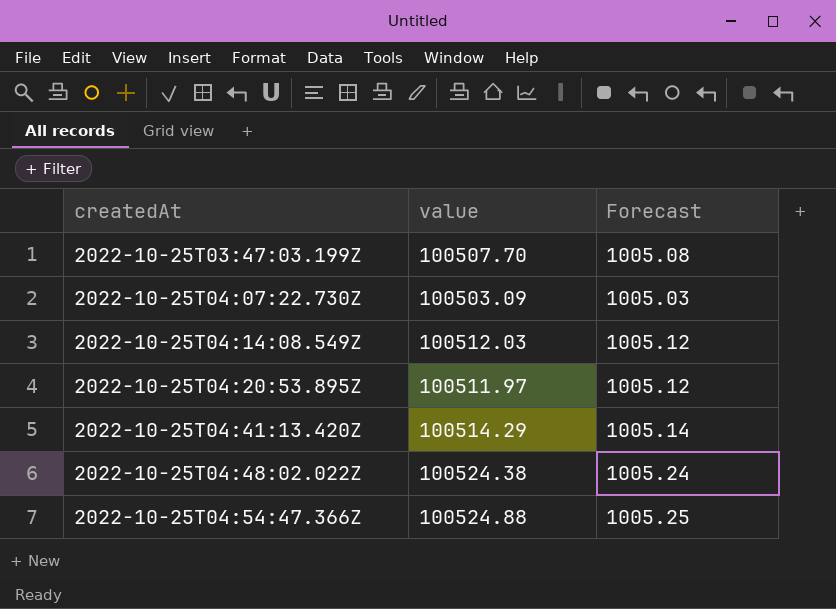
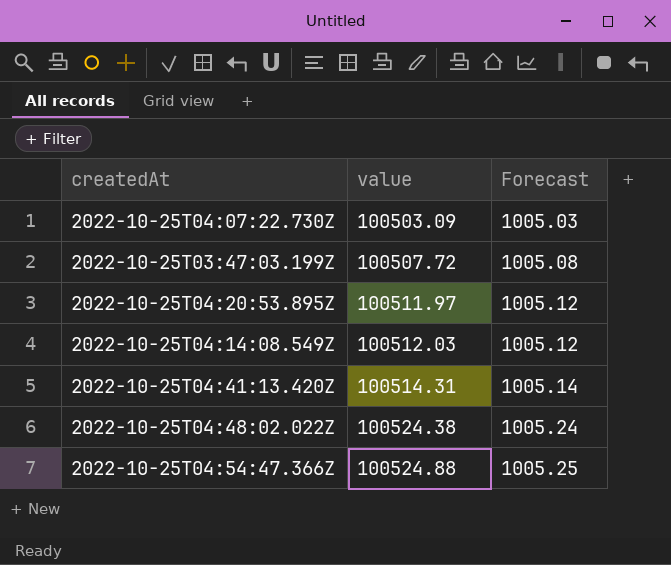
row order: createdAt ascending -> value ascending
2022-10-25T03:47:03.199Z | value: 100507.70 -> 100507.72
2022-10-25T04:41:13.420Z | value: 100514.29 -> 100514.31

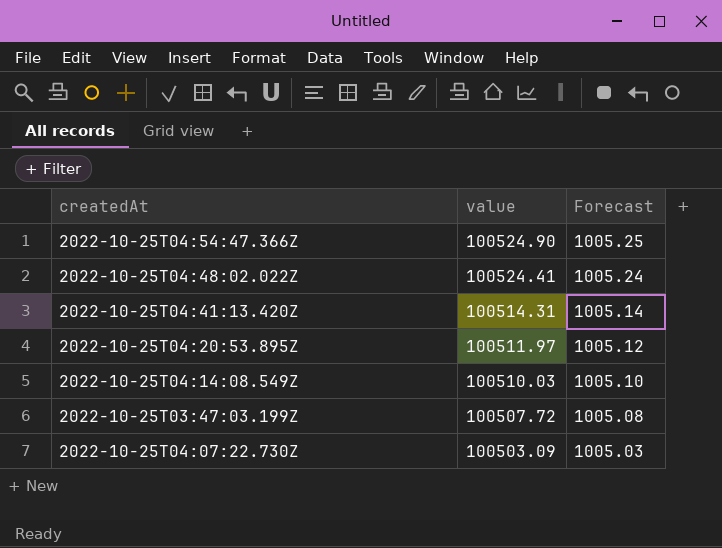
row order: value ascending -> value descending
2022-10-25T04:54:47.366Z | value: 100524.88 -> 100524.90
2022-10-25T04:48:02.022Z | value: 100524.38 -> 100524.41
2022-10-25T04:14:08.549Z | value: 100512.03 -> 100510.03
2022-10-25T04:14:08.549Z | Forecast: 1005.12 -> 1005.10

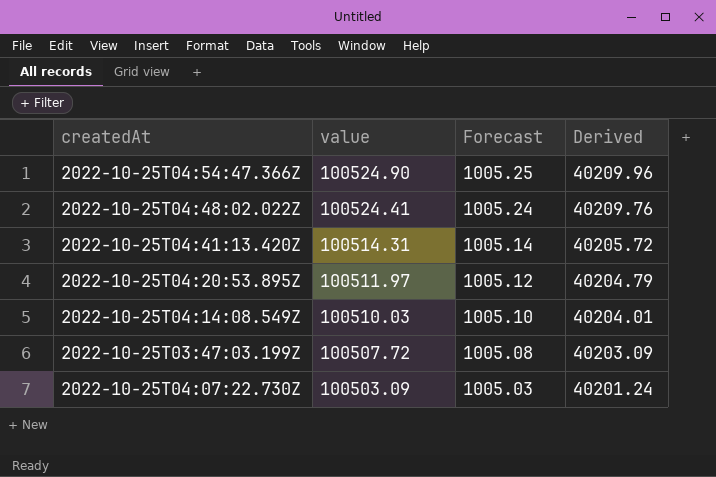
column Derived | formula: none -> [value] * 0.4

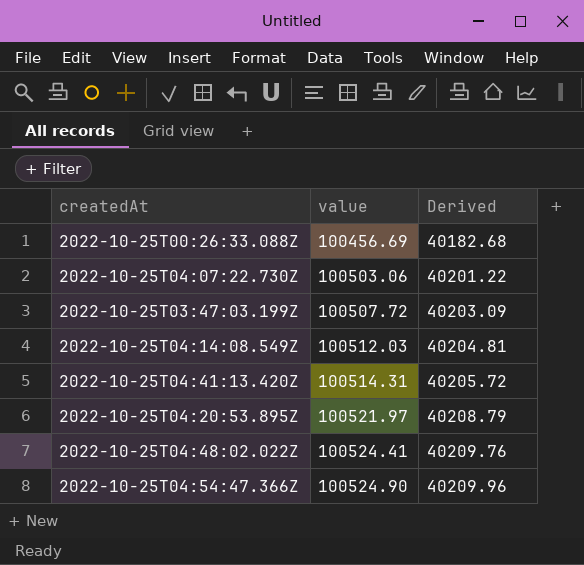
row order: value descending -> value ascending
column Forecast | formula: [value] * 0.01 -> none
row 2022-10-25T00:26:33.088Z: none -> 100456.69 | 40182.68
2022-10-25T04:07:22.730Z | value: 100503.09 -> 100503.06
2022-10-25T04:07:22.730Z | Derived: 40201.24 -> 40201.22
2022-10-25T04:14:08.549Z | value: 100510.03 -> 100512.03
2022-10-25T04:14:08.549Z | Derived: 40204.01 -> 40204.81
2022-10-25T04:20:53.895Z | value: 100511.97 -> 100521.97
2022-10-25T04:20:53.895Z | Derived: 40204.79 -> 40208.79

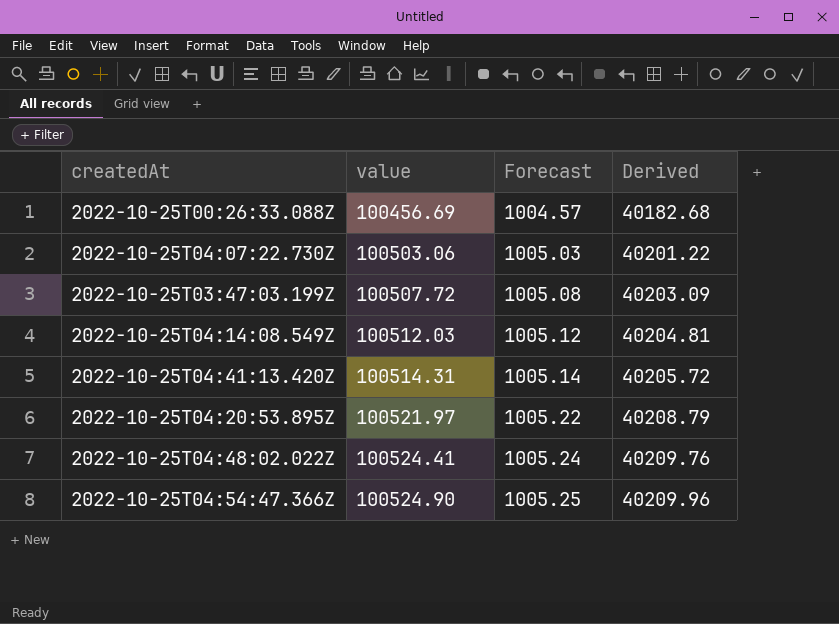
column Forecast | formula: none -> [value] * 0.01

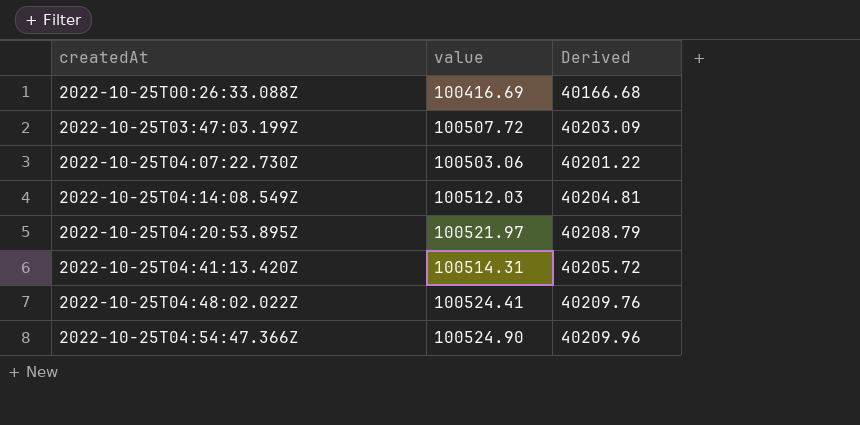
row order: value ascending -> createdAt ascending
column Forecast | formula: [value] * 0.01 -> none
2022-10-25T00:26:33.088Z | value: 100456.69 -> 100416.69
2022-10-25T00:26:33.088Z | Derived: 40182.68 -> 40166.68

